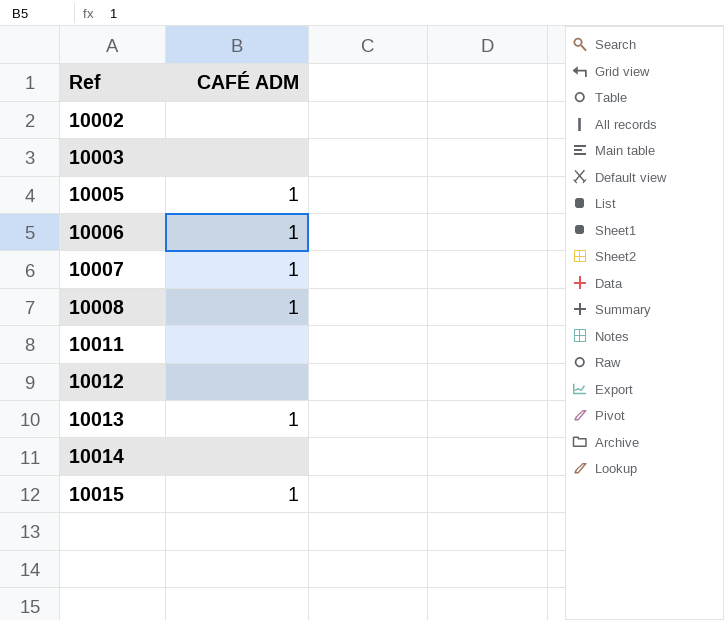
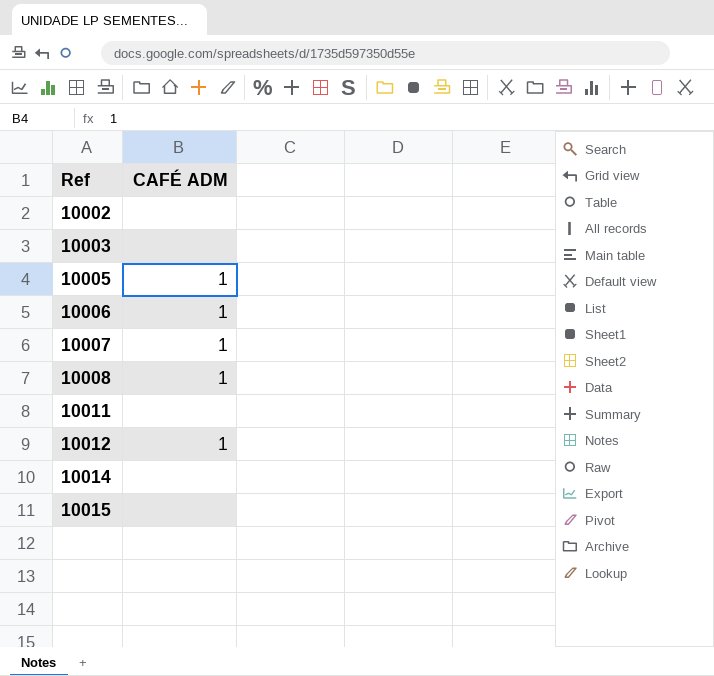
row 10013: 1 -> none
10012 | CAFÉ ADM: none -> 1
10015 | CAFÉ ADM: 1 -> none

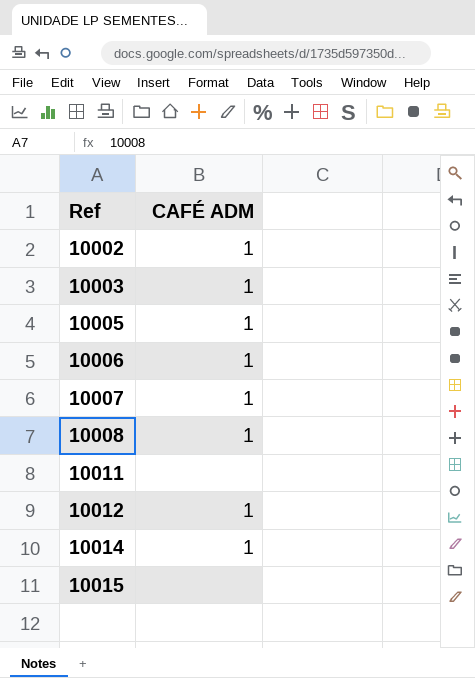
10002 | CAFÉ ADM: none -> 1
10003 | CAFÉ ADM: none -> 1
10014 | CAFÉ ADM: none -> 1

